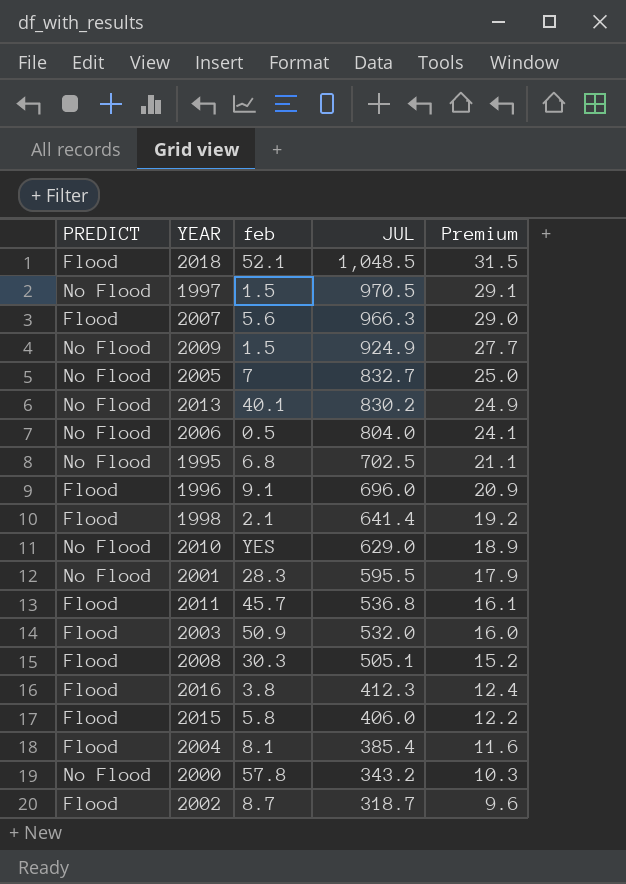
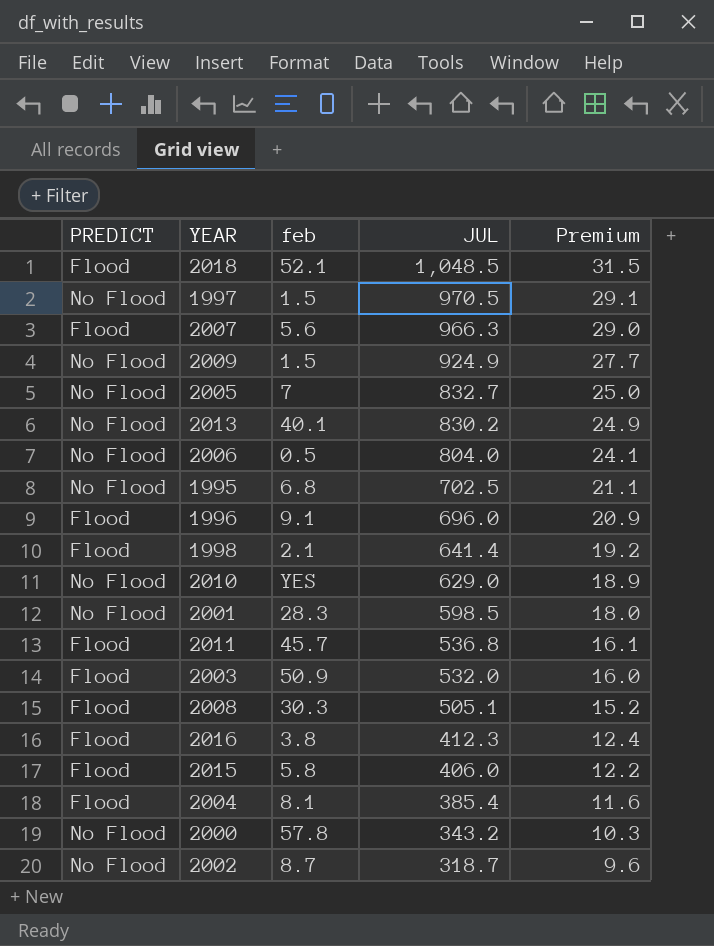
2001 | JUL: 595.5 -> 598.5
2001 | Premium: 17.9 -> 18.0
2002 | PREDICT: Flood -> No Flood

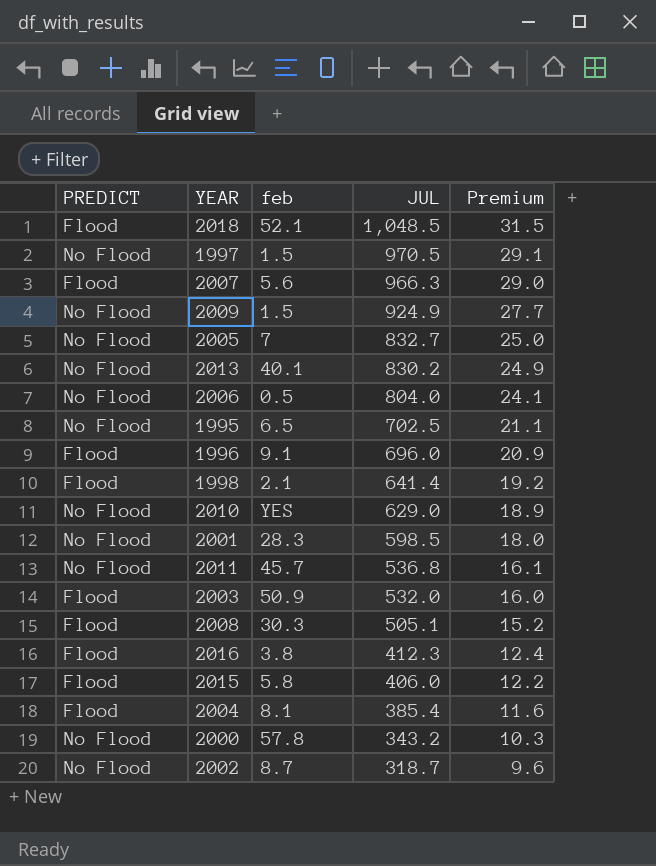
1995 | feb: 6.8 -> 6.5
2011 | PREDICT: Flood -> No Flood

